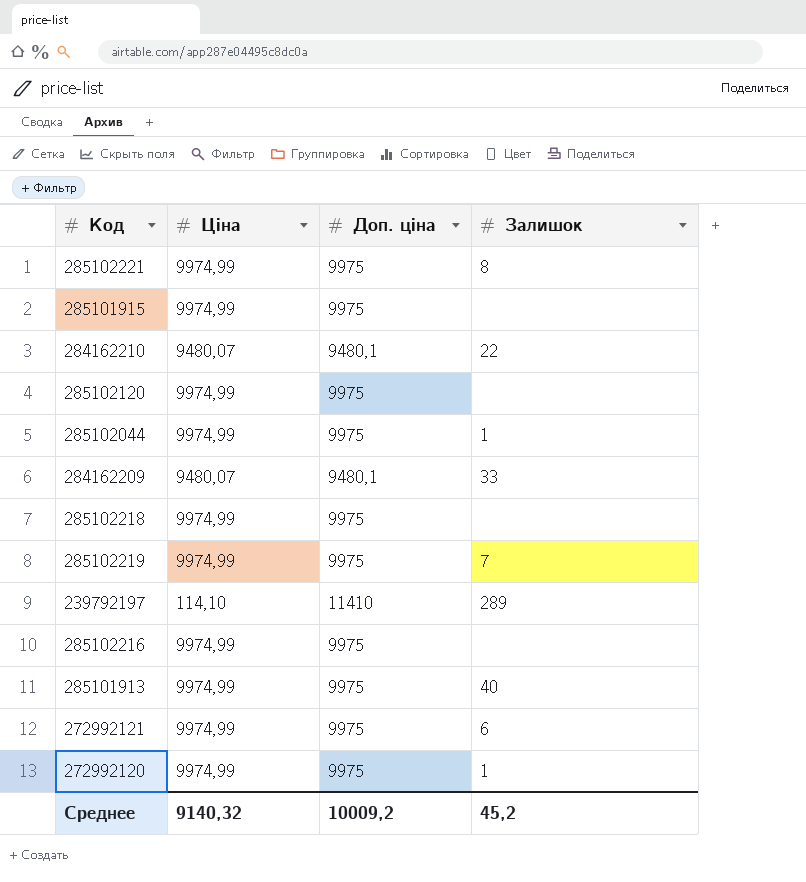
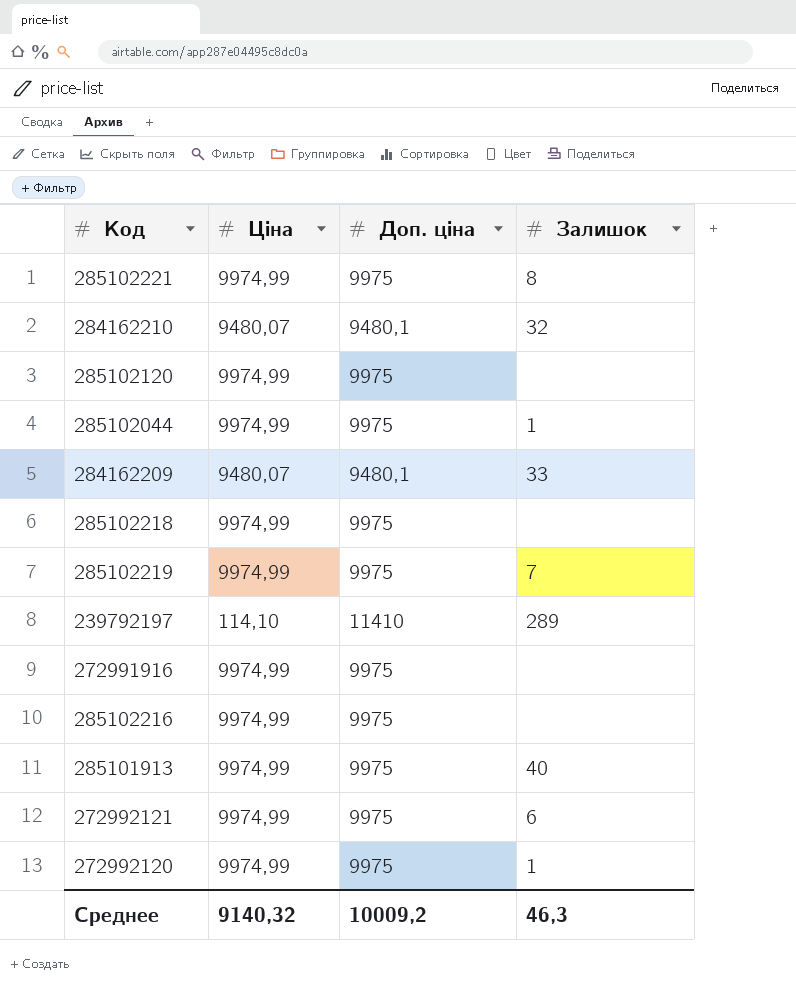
row 285101915: 9974,99 | 9975 | none -> none
284162210 | Залишок: 22 -> 32
row 272991916: none -> 9974,99 | 9975 | none
Среднее | Залишок: 45,2 -> 46,3

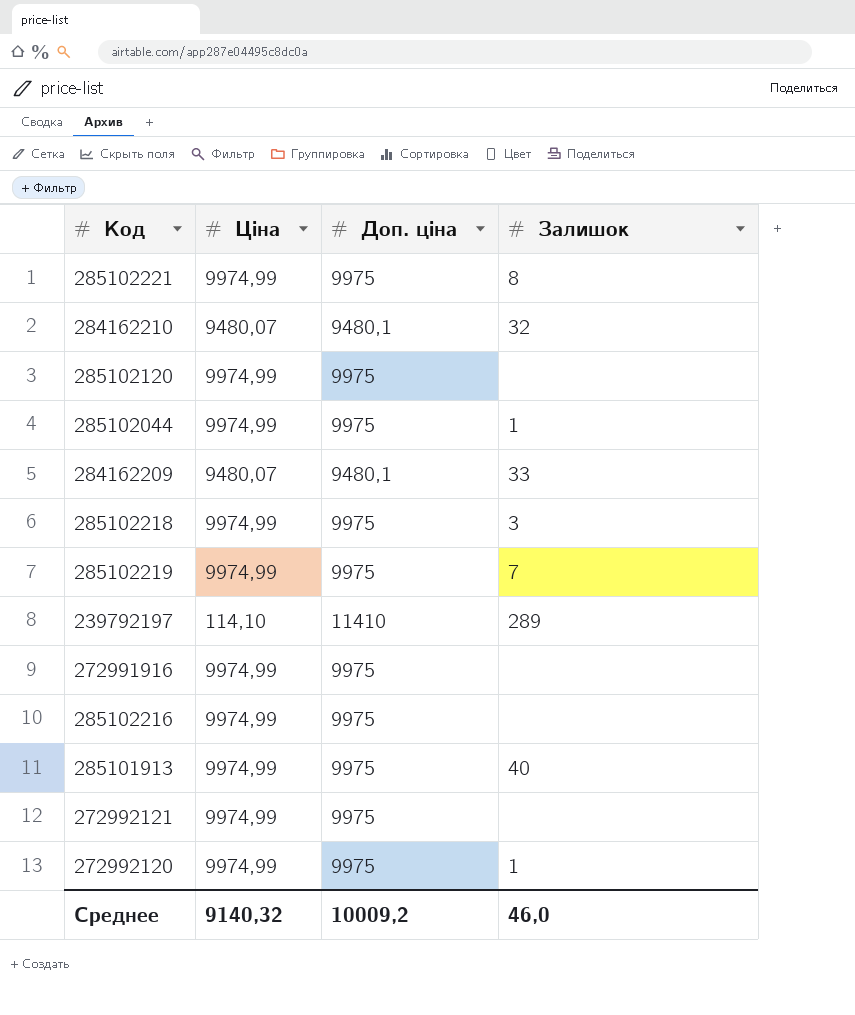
285102218 | Залишок: none -> 3
272992121 | Залишок: 6 -> none
Среднее | Залишок: 46,3 -> 46,0

